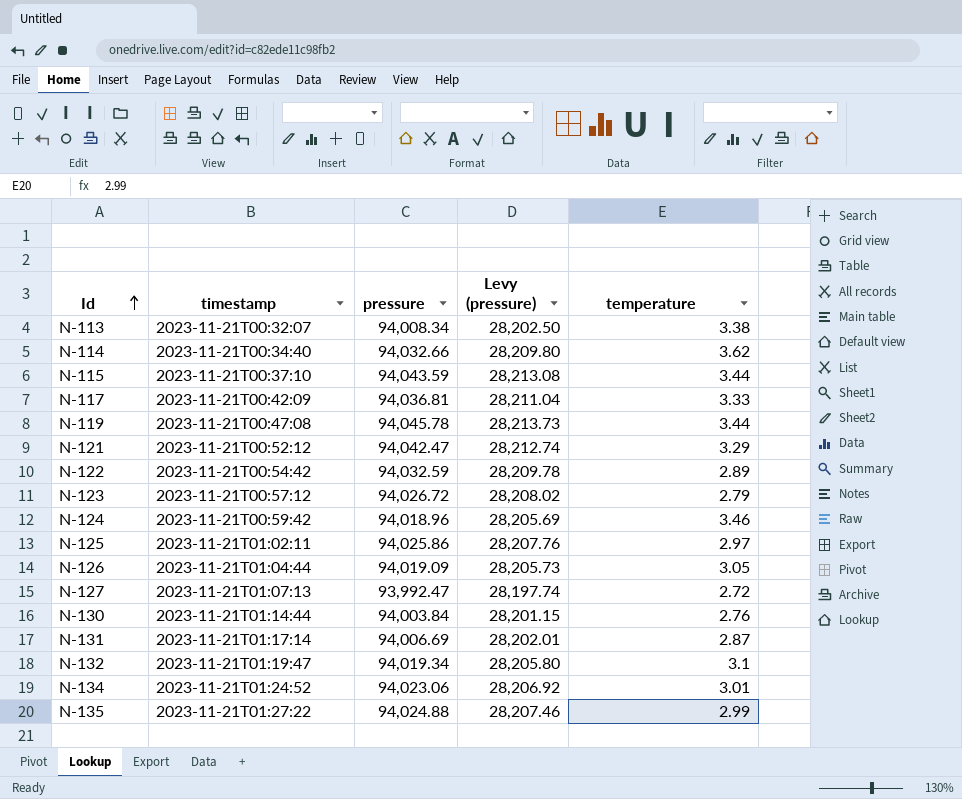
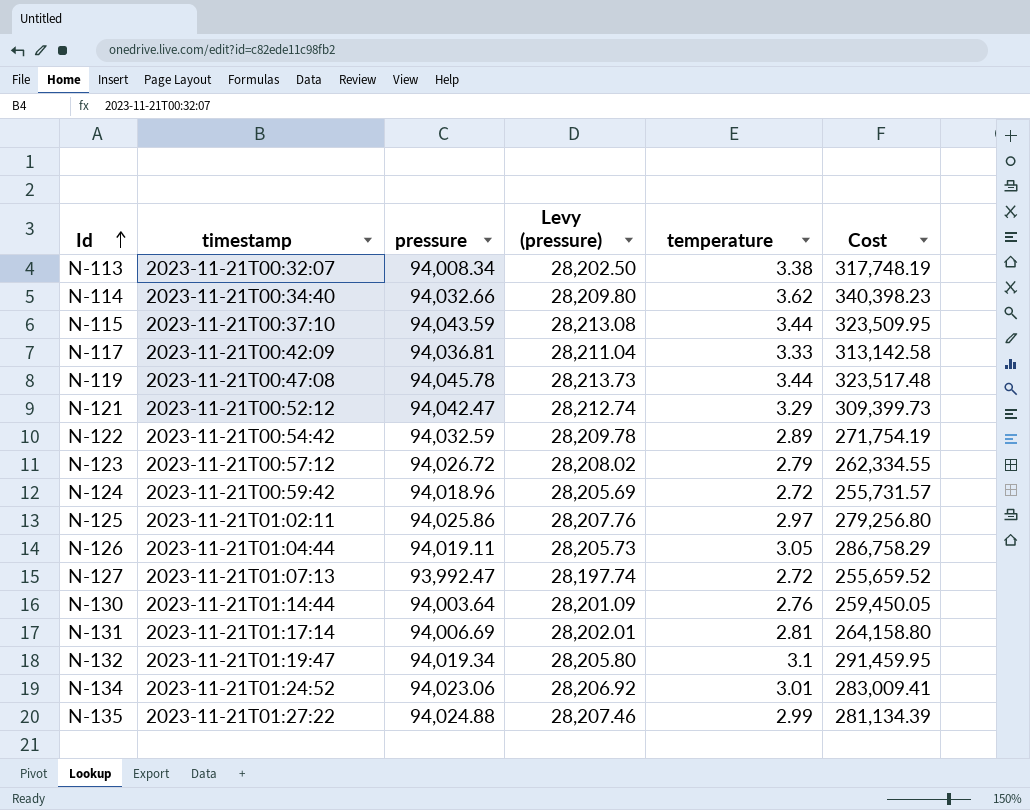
column Cost | formula: none -> [pressure] * [temperature]
N-124 | temperature: 3.46 -> 2.72
N-126 | pressure: 94,019.09 -> 94,019.11
N-130 | pressure: 94,003.84 -> 94,003.64
N-130 | Levy (pressure): 28,201.15 -> 28,201.09
N-131 | temperature: 2.87 -> 2.81

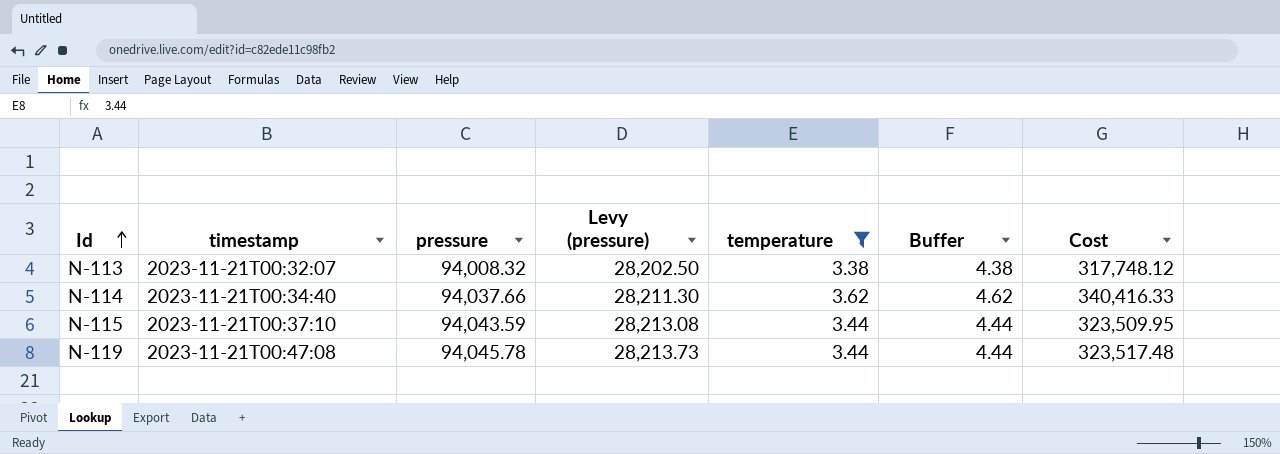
filter: none -> temperature >= 3.38
column Buffer | formula: none -> [temperature] + 1
N-113 | pressure: 94,008.34 -> 94,008.32
N-113 | Cost: 317,748.19 -> 317,748.12
N-114 | pressure: 94,032.66 -> 94,037.66
N-114 | Levy (pressure): 28,209.80 -> 28,211.30
N-114 | Cost: 340,398.23 -> 340,416.33

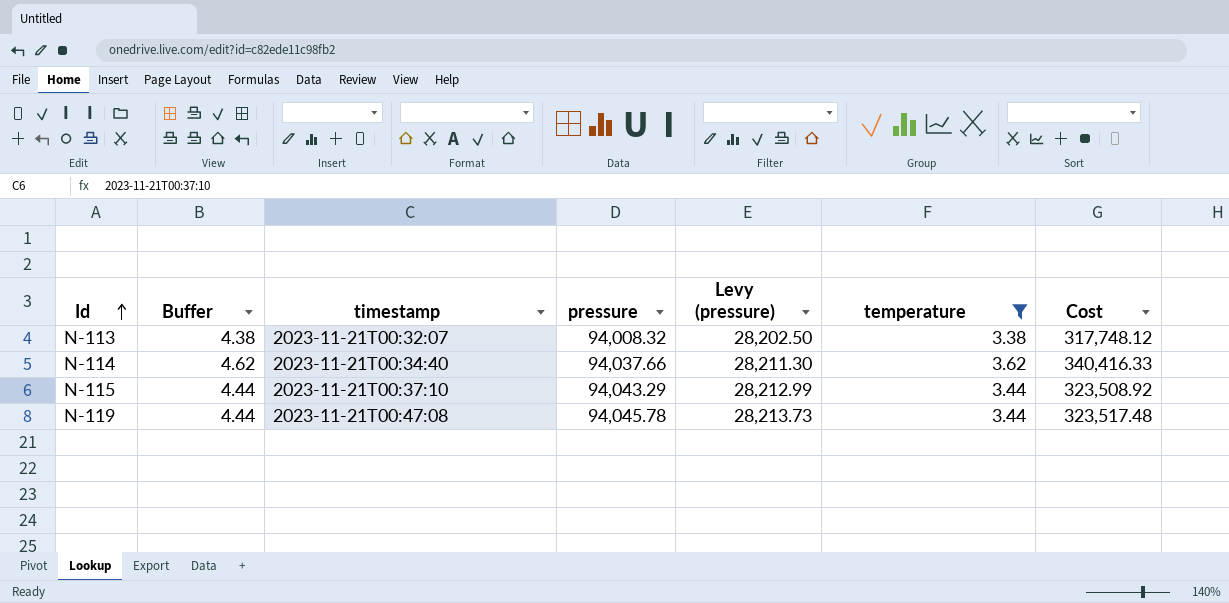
column Buffer | position: 6 -> 2
N-115 | pressure: 94,043.59 -> 94,043.29
N-115 | Levy (pressure): 28,213.08 -> 28,212.99
N-115 | Cost: 323,509.95 -> 323,508.92

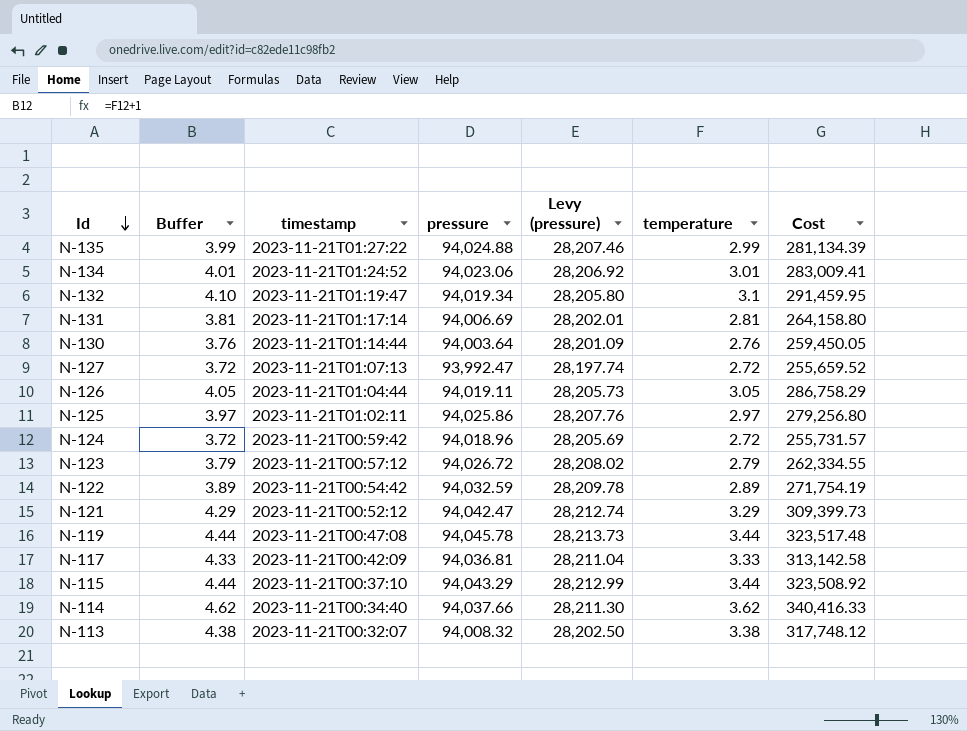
filter: temperature >= 3.38 -> none
row order: Id ascending -> Id descending

